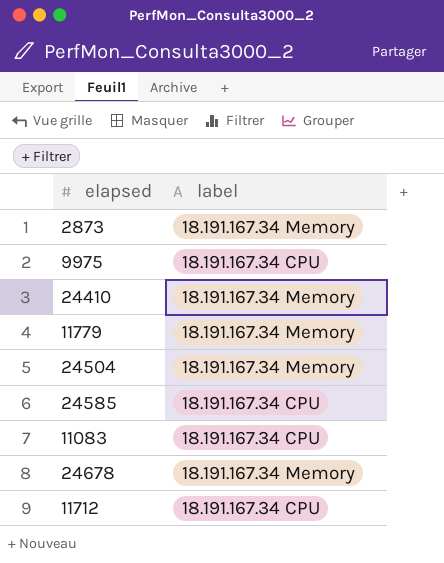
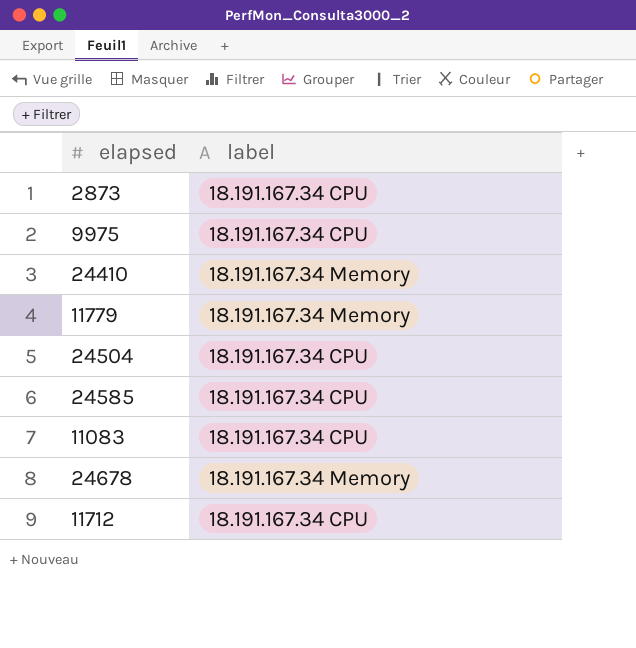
2873 | label: 18.191.167.34 Memory -> 18.191.167.34 CPU
24504 | label: 18.191.167.34 Memory -> 18.191.167.34 CPU

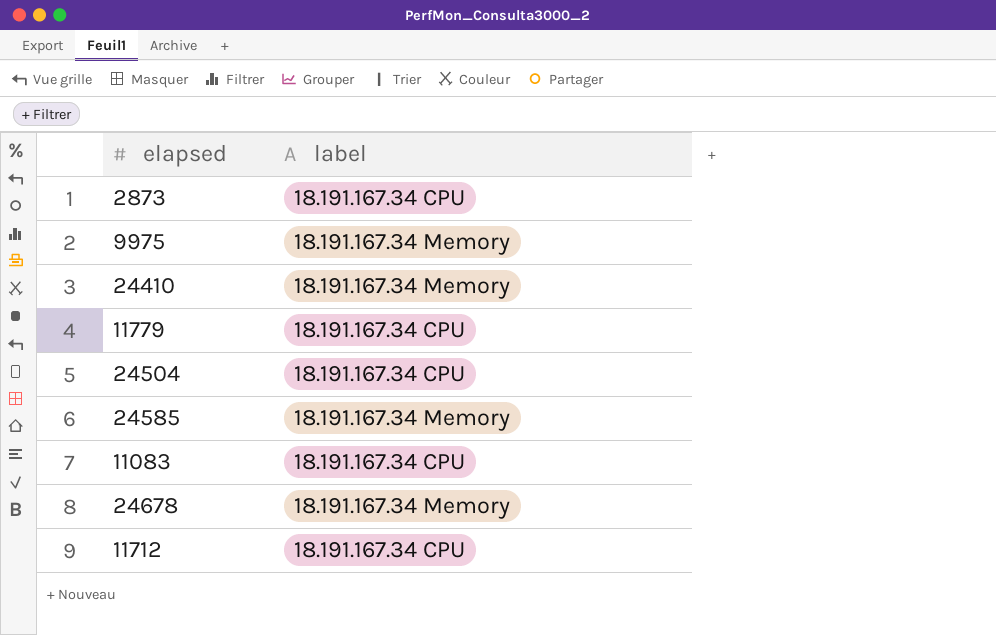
9975 | label: 18.191.167.34 CPU -> 18.191.167.34 Memory
11779 | label: 18.191.167.34 Memory -> 18.191.167.34 CPU
24585 | label: 18.191.167.34 CPU -> 18.191.167.34 Memory

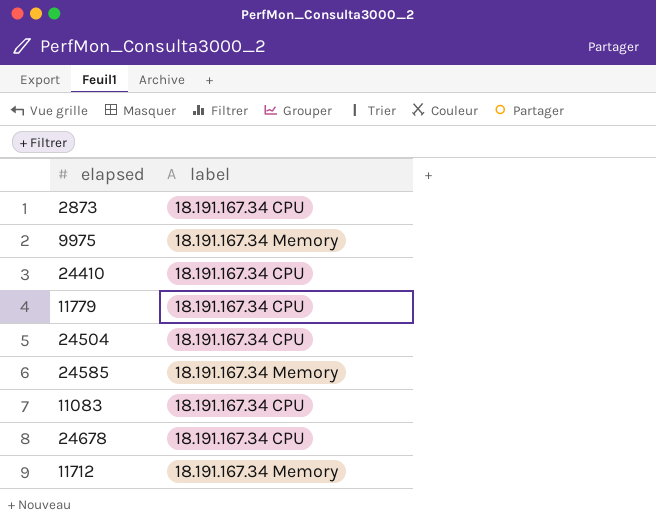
24410 | label: 18.191.167.34 Memory -> 18.191.167.34 CPU
24678 | label: 18.191.167.34 Memory -> 18.191.167.34 CPU
11712 | label: 18.191.167.34 CPU -> 18.191.167.34 Memory

